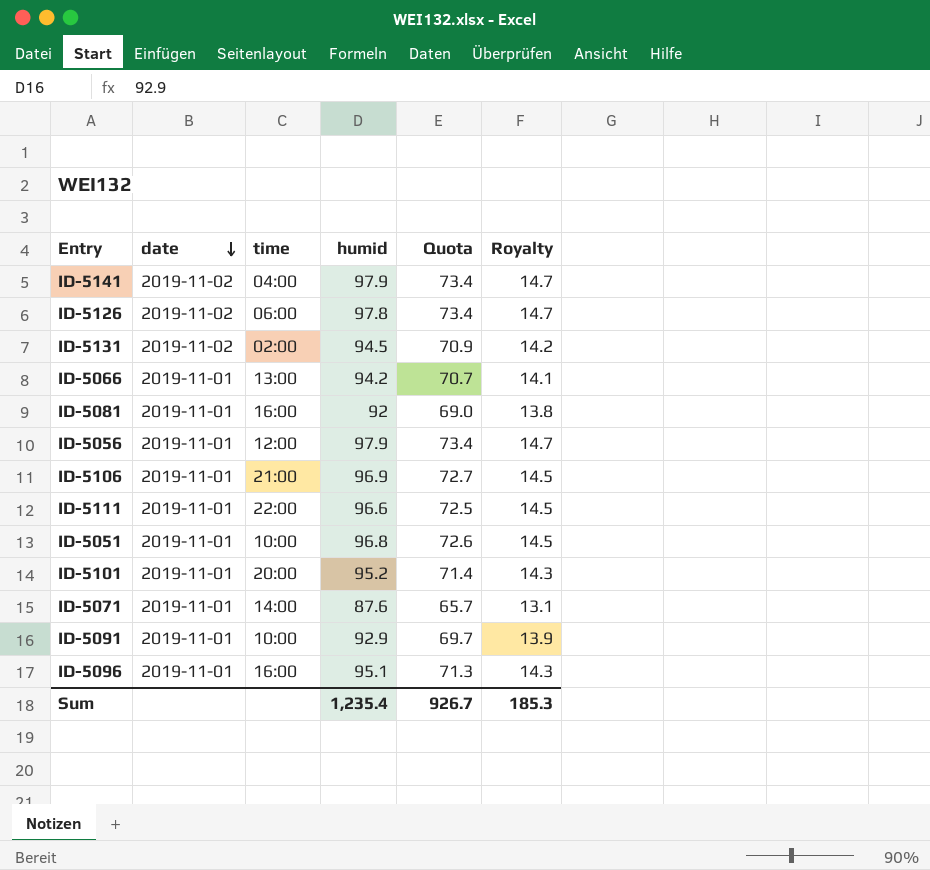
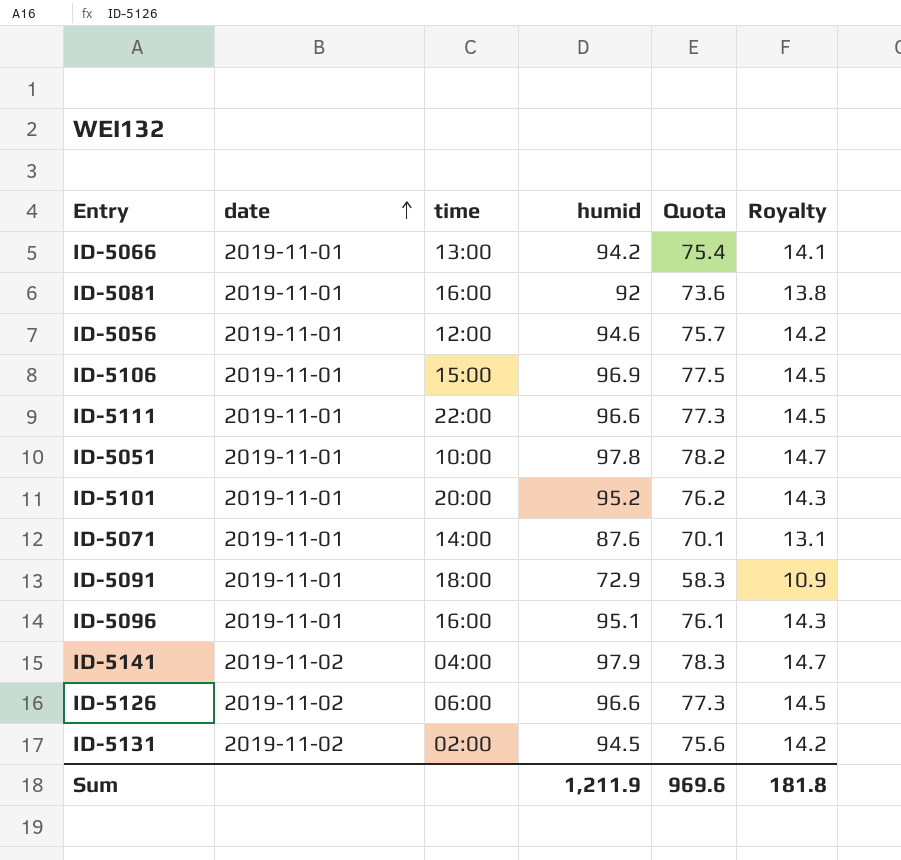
row order: date descending -> date ascending
column Quota | formula: [humid] * 0.75 -> [humid] * 0.8
ID-5056 | humid: 97.9 -> 94.6
ID-5056 | Royalty: 14.7 -> 14.2
ID-5106 | time: 21:00 -> 15:00
ID-5051 | humid: 96.8 -> 97.8
ID-5051 | Royalty: 14.5 -> 14.7
ID-5091 | time: 10:00 -> 18:00
ID-5091 | humid: 92.9 -> 72.9
ID-5091 | Royalty: 13.9 -> 10.9
ID-5126 | humid: 97.8 -> 96.6
ID-5126 | Royalty: 14.7 -> 14.5
Sum | humid: 1,235.4 -> 1,211.9
Sum | Quota: 926.7 -> 969.6
Sum | Royalty: 185.3 -> 181.8

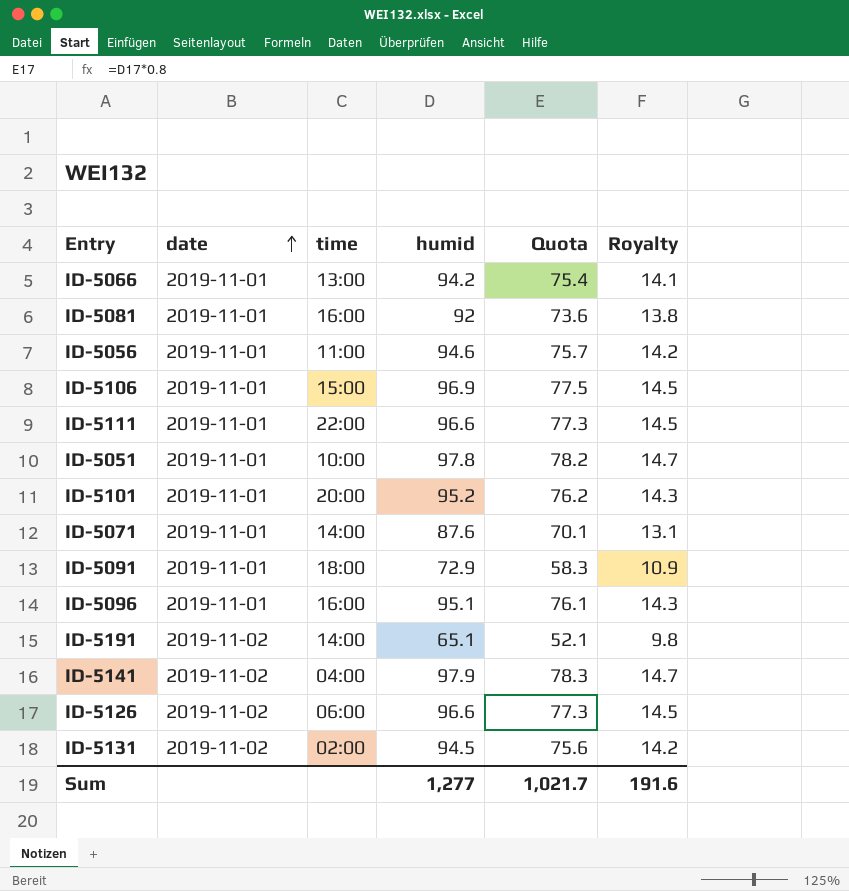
ID-5056 | time: 12:00 -> 11:00
row ID-5191: none -> 2019-11-02 | 14:00 | 65.1 | 52.1 | 9.8
Sum | humid: 1,211.9 -> 1,277
Sum | Quota: 969.6 -> 1,021.7
Sum | Royalty: 181.8 -> 191.6

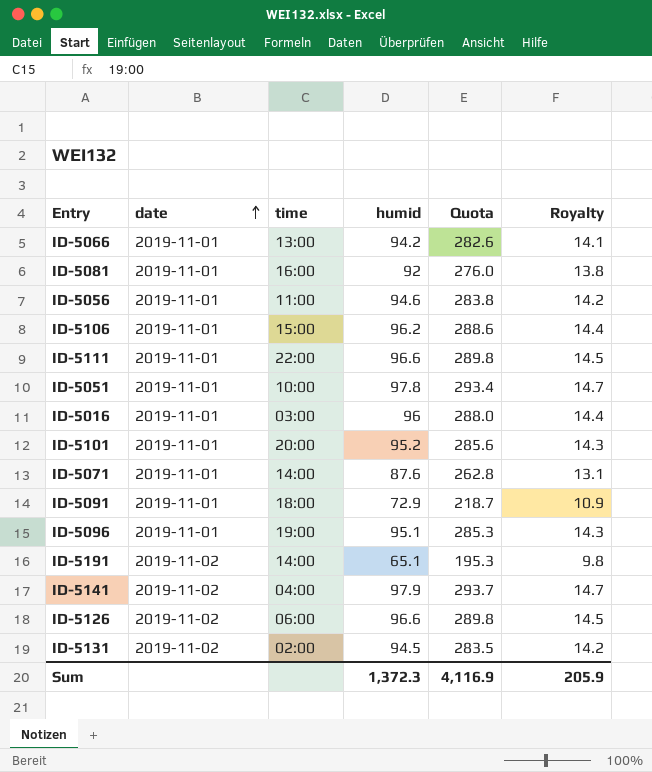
column Quota | formula: [humid] * 0.8 -> [humid] * 3
ID-5106 | humid: 96.9 -> 96.2
ID-5106 | Royalty: 14.5 -> 14.4
row ID-5016: none -> 2019-11-01 | 03:00 | 96 | 288.0 | 14.4
ID-5096 | time: 16:00 -> 19:00
Sum | humid: 1,277 -> 1,372.3
Sum | Quota: 1,021.7 -> 4,116.9
Sum | Royalty: 191.6 -> 205.9

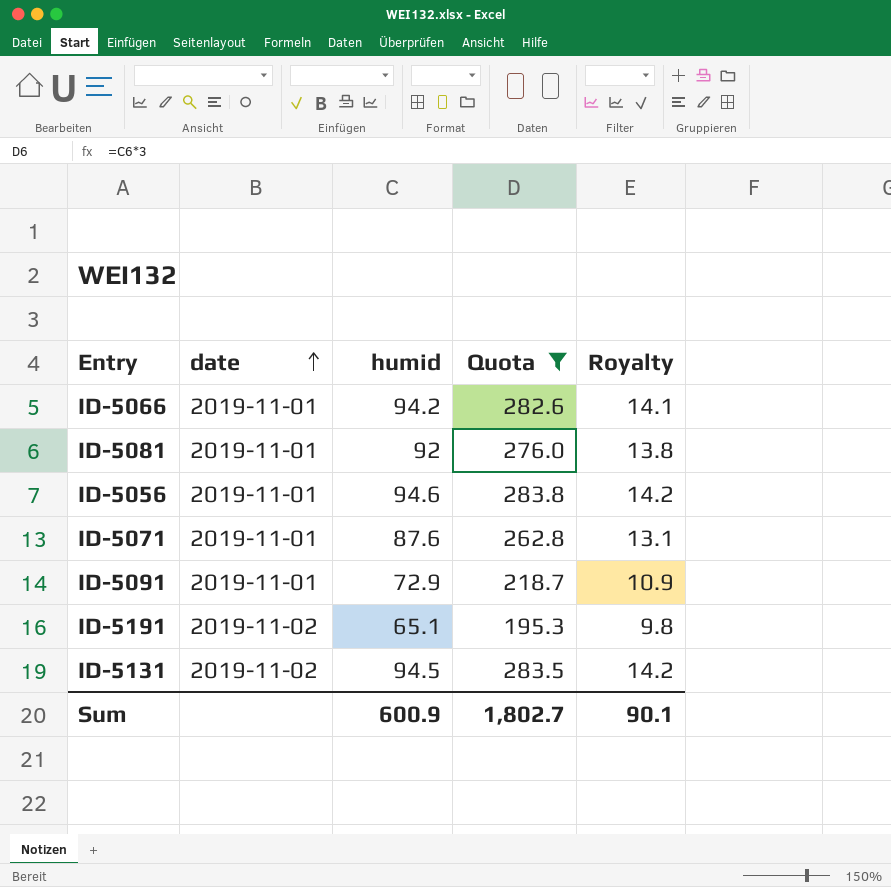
filter: none -> Quota <= 283.8
column time | position: 3 -> none
Sum | humid: 1,372.3 -> 600.9
Sum | Quota: 4,116.9 -> 1,802.7
Sum | Royalty: 205.9 -> 90.1

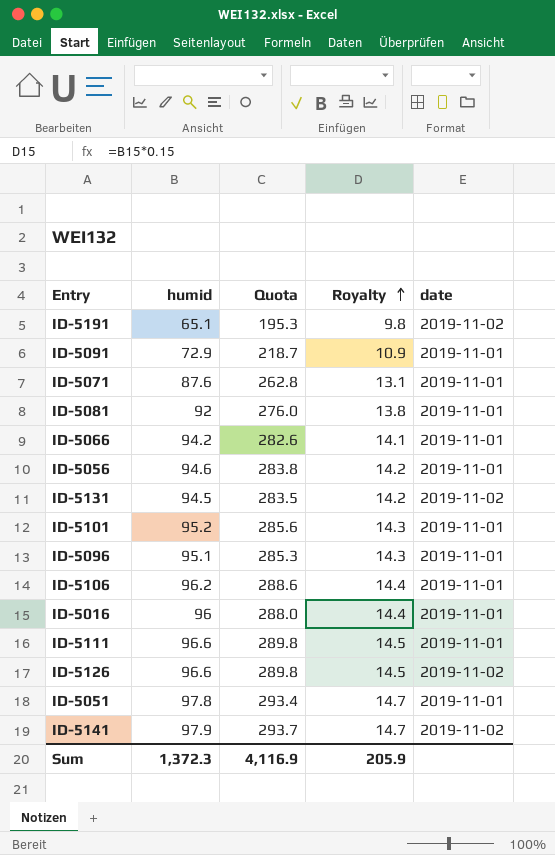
filter: Quota <= 283.8 -> none
row order: date ascending -> Royalty ascending
column date | position: 2 -> 5
Sum | humid: 600.9 -> 1,372.3
Sum | Quota: 1,802.7 -> 4,116.9
Sum | Royalty: 90.1 -> 205.9

